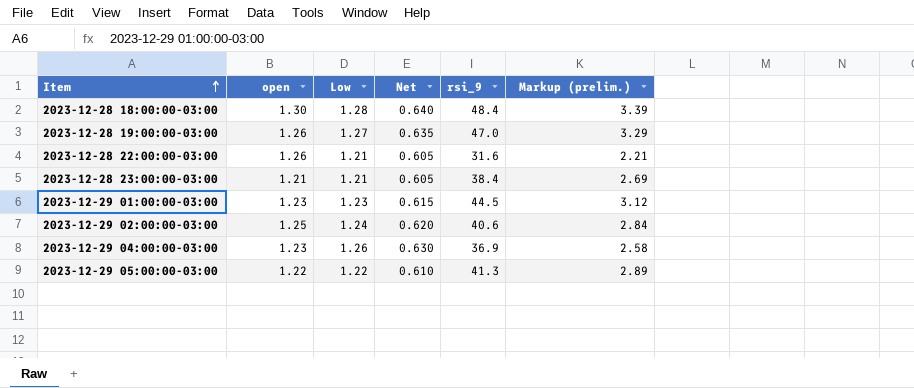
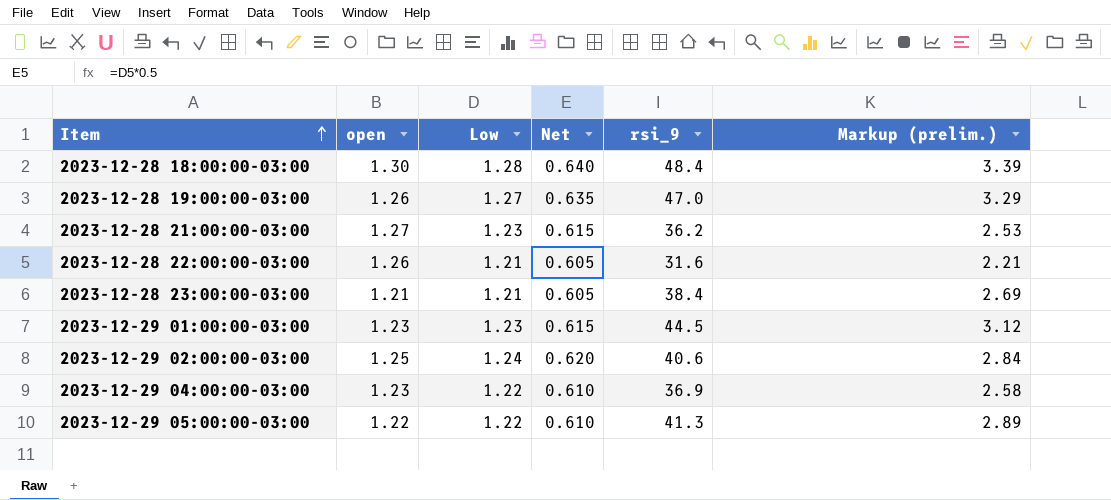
row 2023-12-28 21:00:00-03:00: none -> 1.27 | 1.23 | 0.615 | 36.2 | 2.53
2023-12-29 04:00:00-03:00 | Low: 1.26 -> 1.22
2023-12-29 04:00:00-03:00 | Net: 0.630 -> 0.610

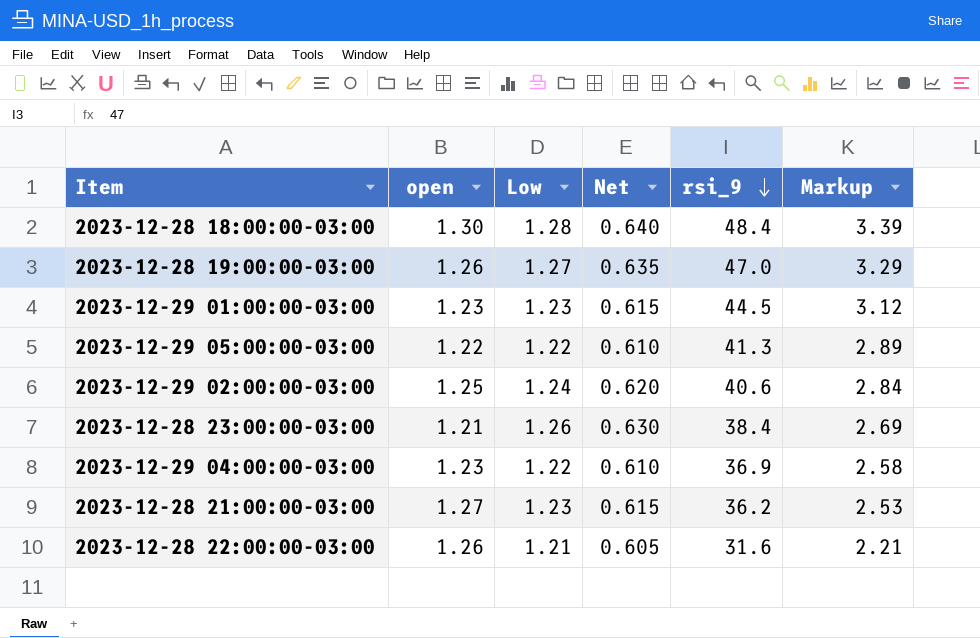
row order: Item ascending -> rsi_9 descending
column name: Markup (prelim.) -> Markup
2023-12-28 23:00:00-03:00 | Low: 1.21 -> 1.26
2023-12-28 23:00:00-03:00 | Net: 0.605 -> 0.630

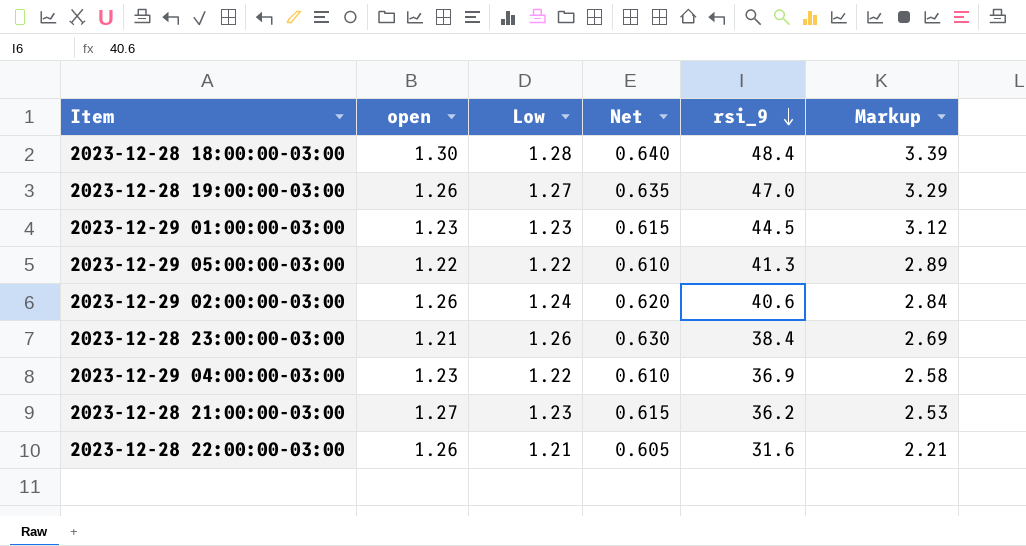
2023-12-29 02:00:00-03:00 | open: 1.25 -> 1.26

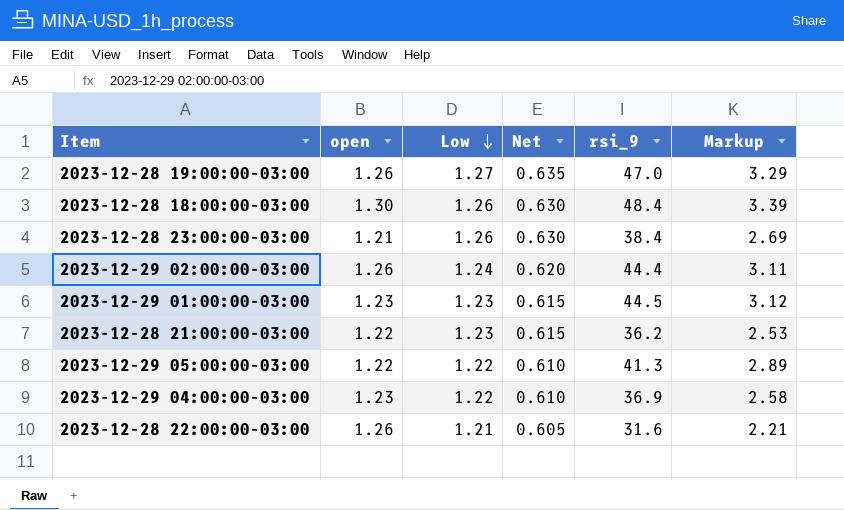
row order: rsi_9 descending -> Low descending
2023-12-28 18:00:00-03:00 | Low: 1.28 -> 1.26
2023-12-28 18:00:00-03:00 | Net: 0.640 -> 0.630
2023-12-29 02:00:00-03:00 | rsi_9: 40.6 -> 44.4
2023-12-29 02:00:00-03:00 | Markup: 2.84 -> 3.11
2023-12-28 21:00:00-03:00 | open: 1.27 -> 1.22

